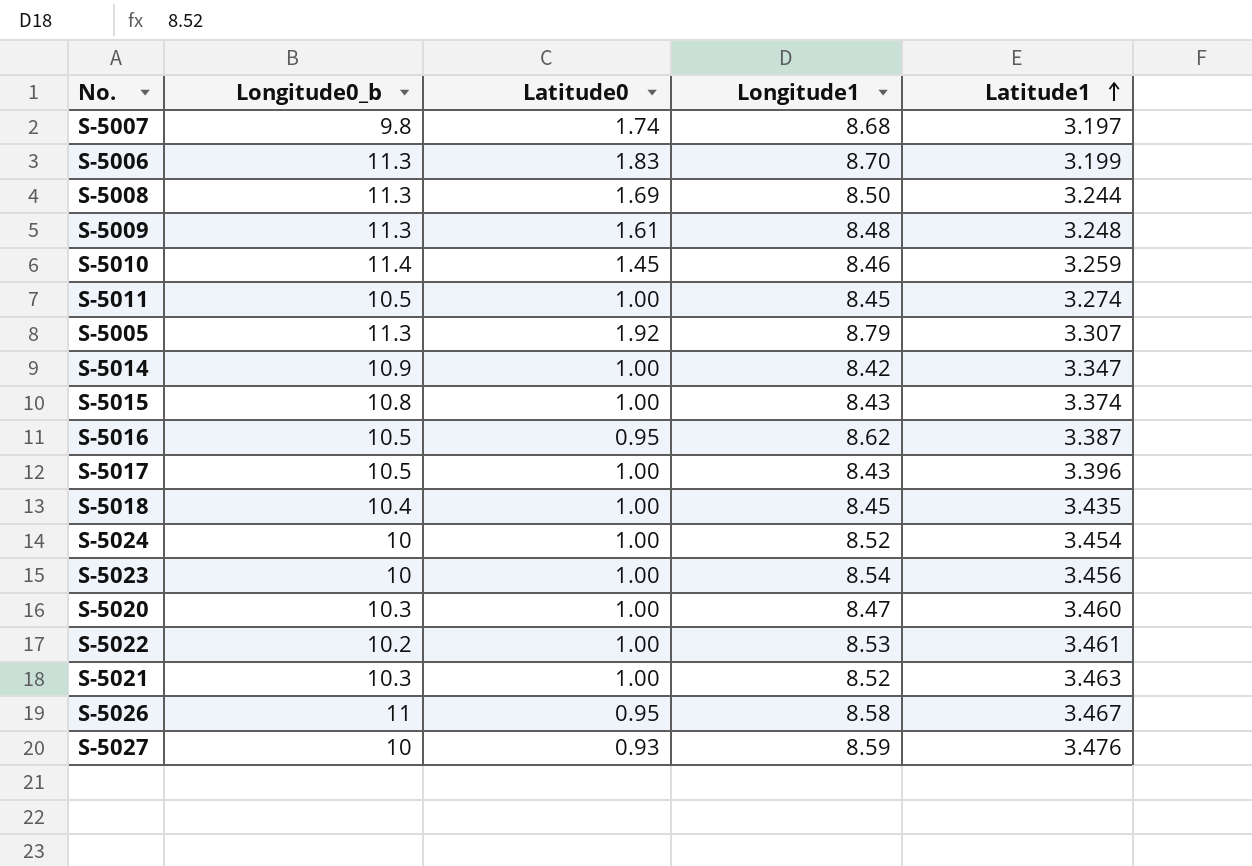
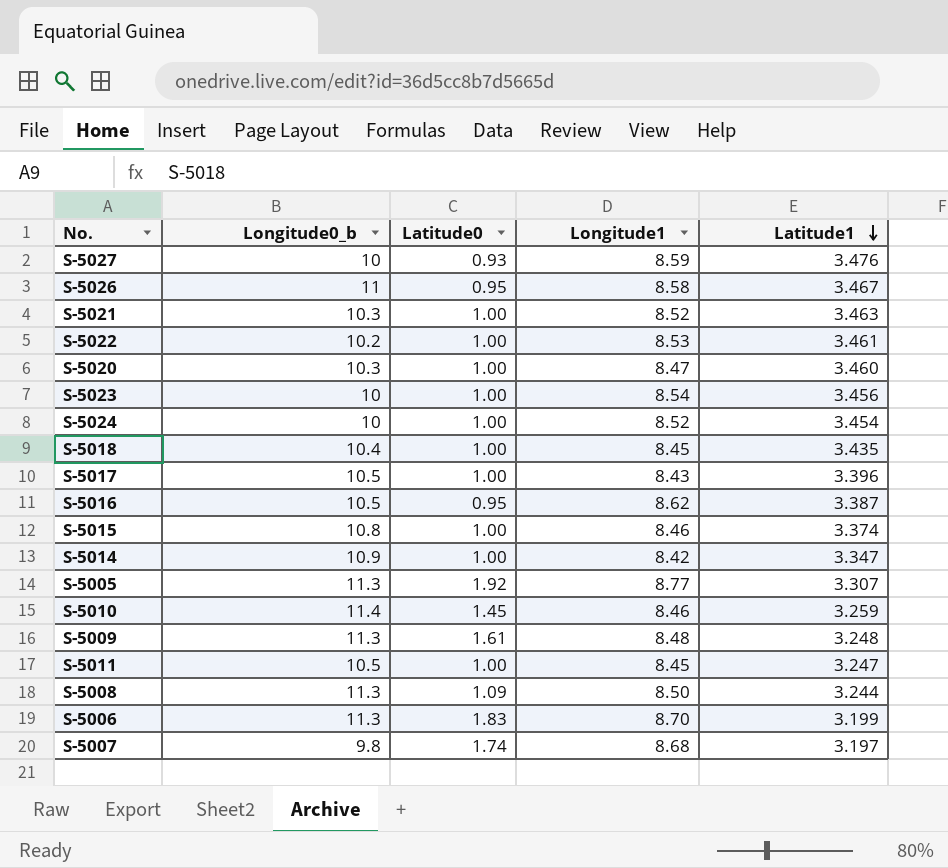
row order: Latitude1 ascending -> Latitude1 descending
S-5015 | Longitude1: 8.43 -> 8.46
S-5005 | Longitude1: 8.79 -> 8.77
S-5011 | Latitude1: 3.274 -> 3.247
S-5008 | Latitude0: 1.69 -> 1.09

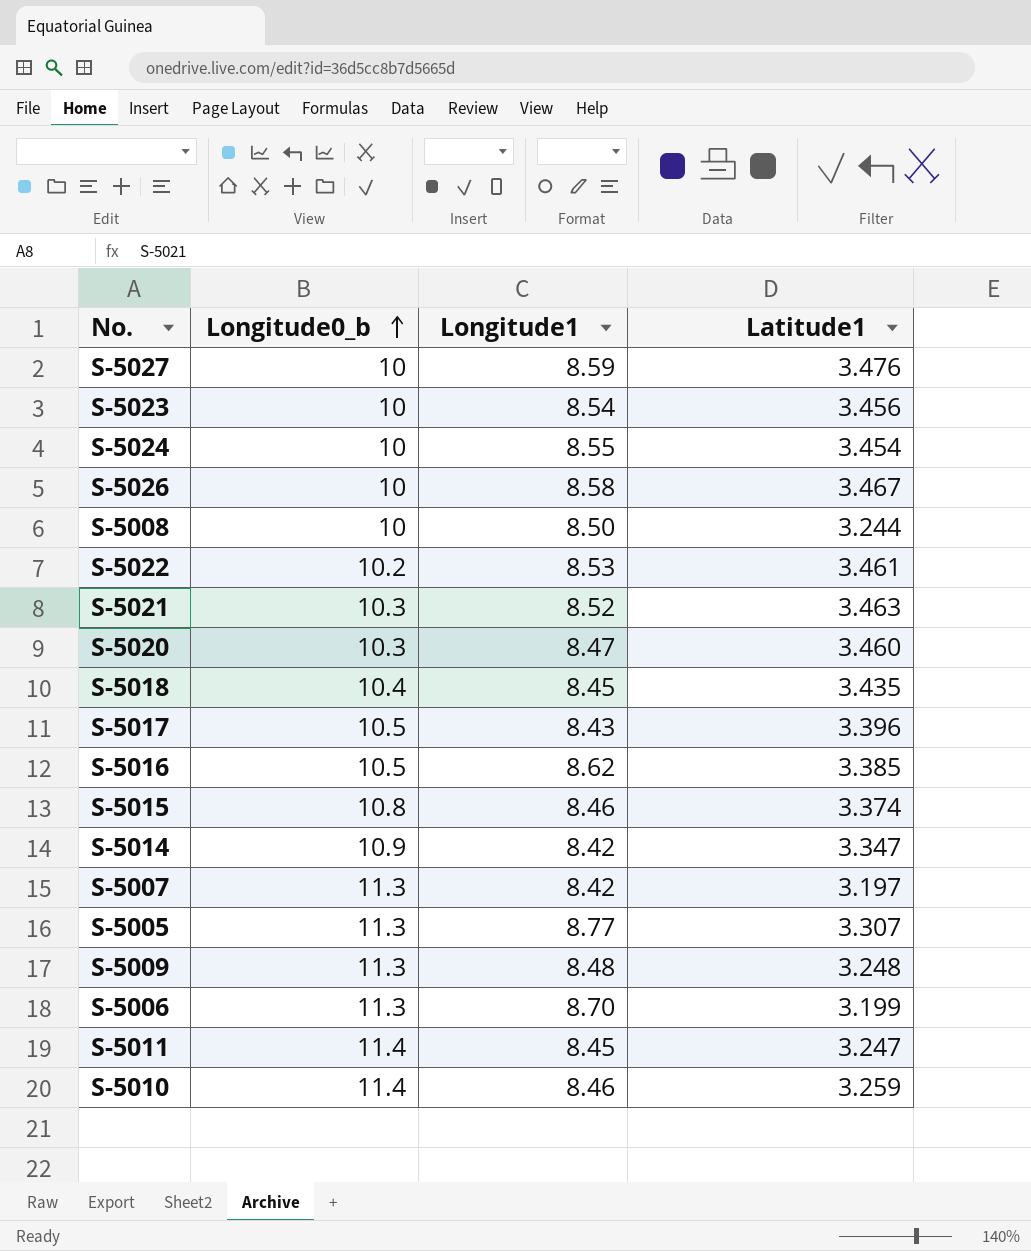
row order: Latitude1 descending -> Longitude0_b ascending
column Latitude0 | position: 3 -> none
S-5024 | Longitude1: 8.52 -> 8.55
S-5026 | Longitude0_b: 11 -> 10
S-5008 | Longitude0_b: 11.3 -> 10
S-5016 | Latitude1: 3.387 -> 3.385
S-5007 | Longitude0_b: 9.8 -> 11.3
S-5007 | Longitude1: 8.68 -> 8.42
S-5011 | Longitude0_b: 10.5 -> 11.4

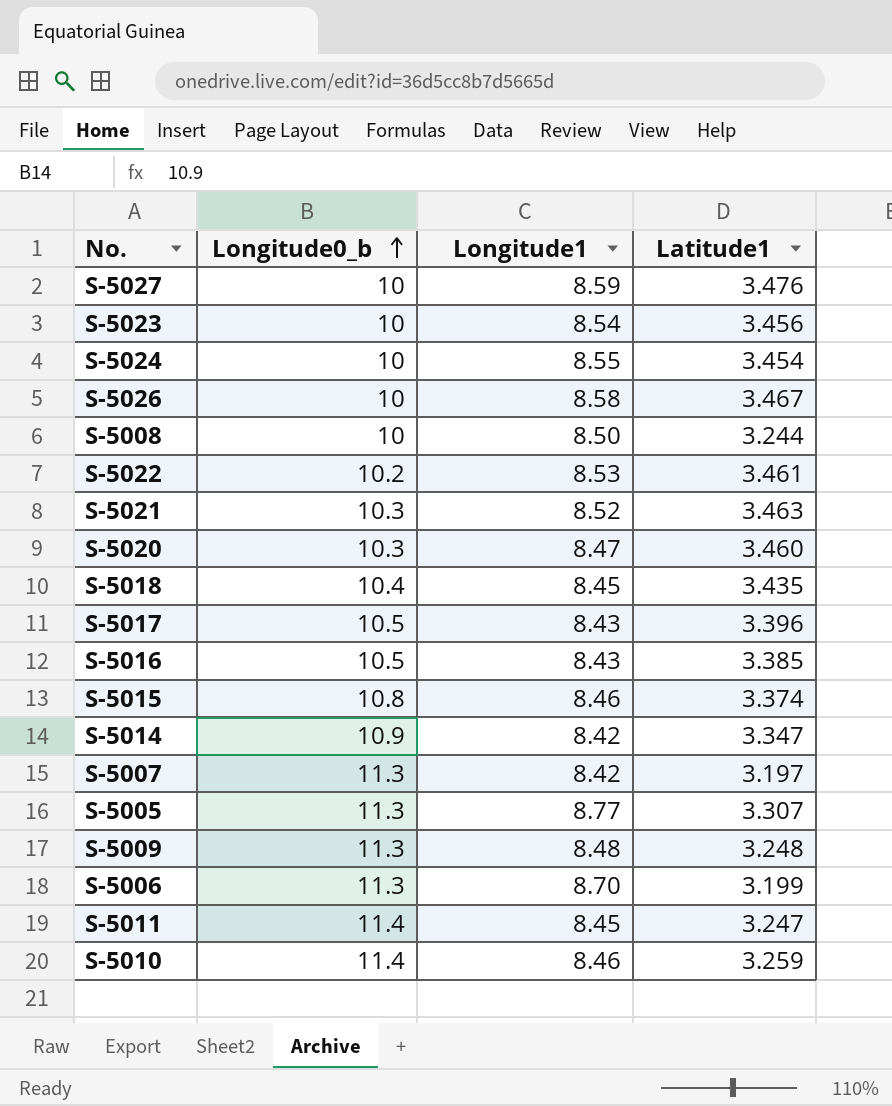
S-5016 | Longitude1: 8.62 -> 8.43

